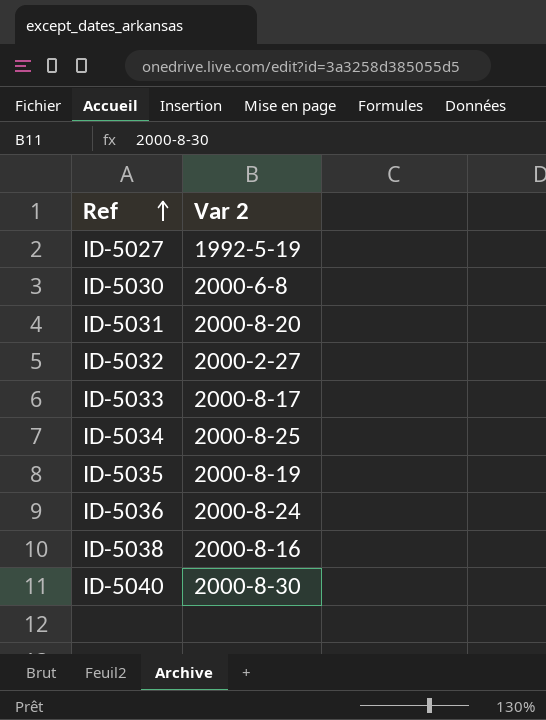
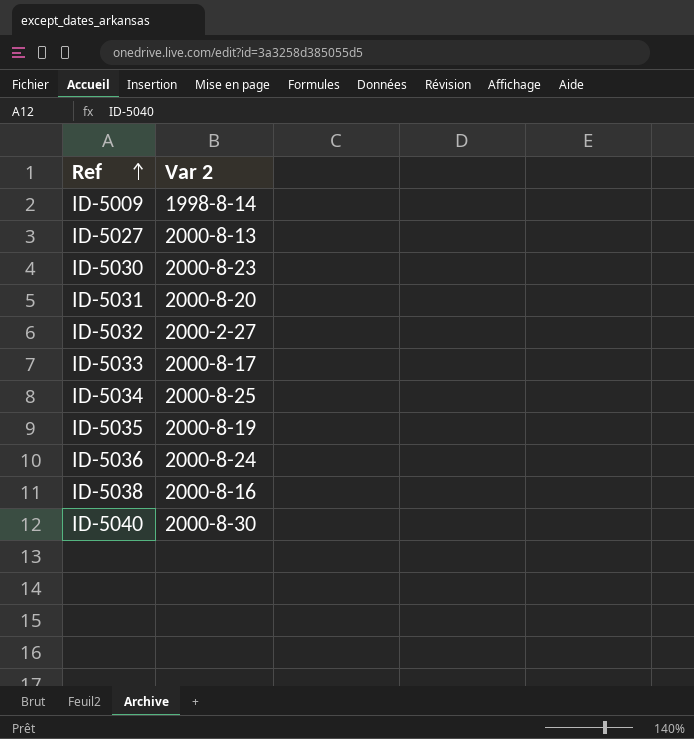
row ID-5009: none -> 1998-8-14
ID-5027 | Var 2: 1992-5-19 -> 2000-8-13
ID-5030 | Var 2: 2000-6-8 -> 2000-8-23

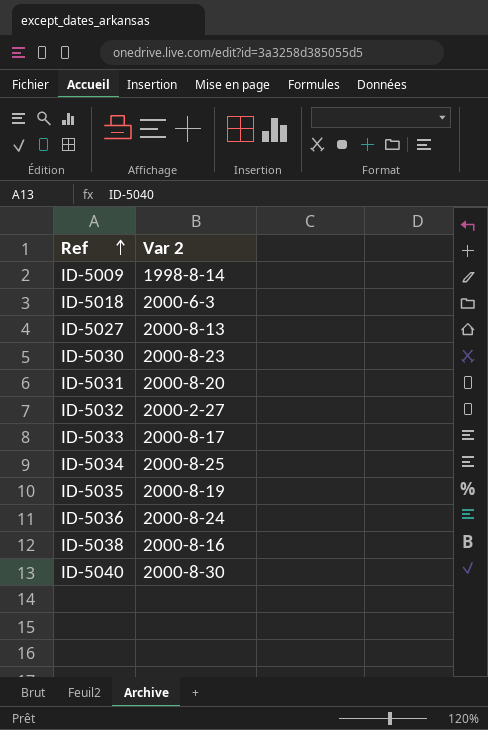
row ID-5018: none -> 2000-6-3

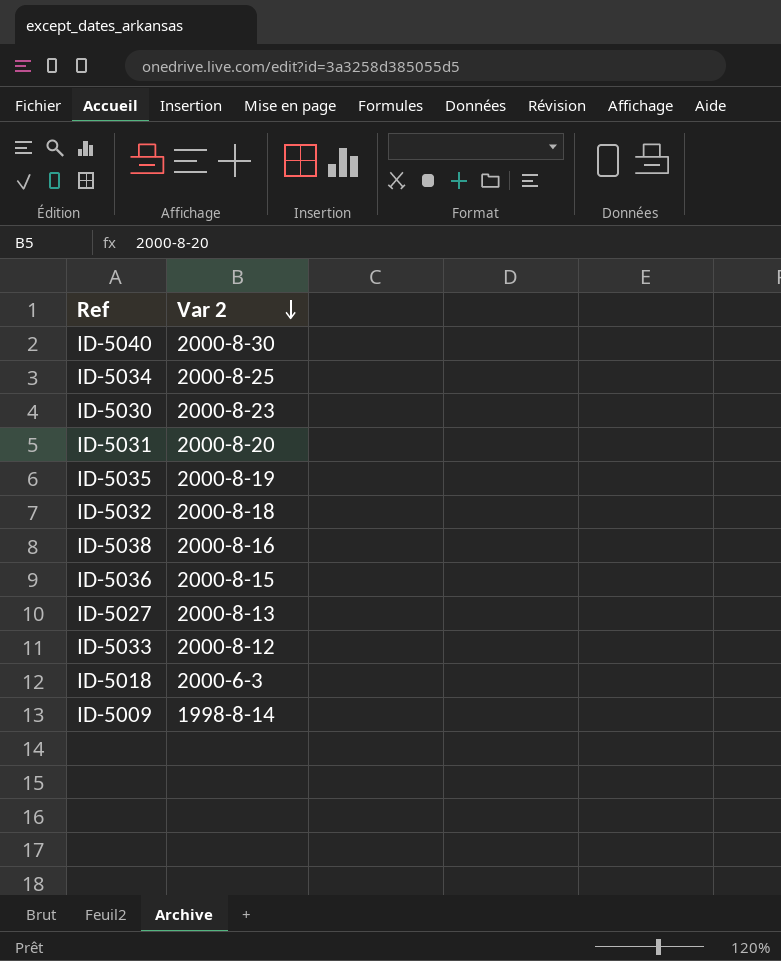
row order: Ref ascending -> Var 2 descending
ID-5032 | Var 2: 2000-2-27 -> 2000-8-18
ID-5036 | Var 2: 2000-8-24 -> 2000-8-15
ID-5033 | Var 2: 2000-8-17 -> 2000-8-12

